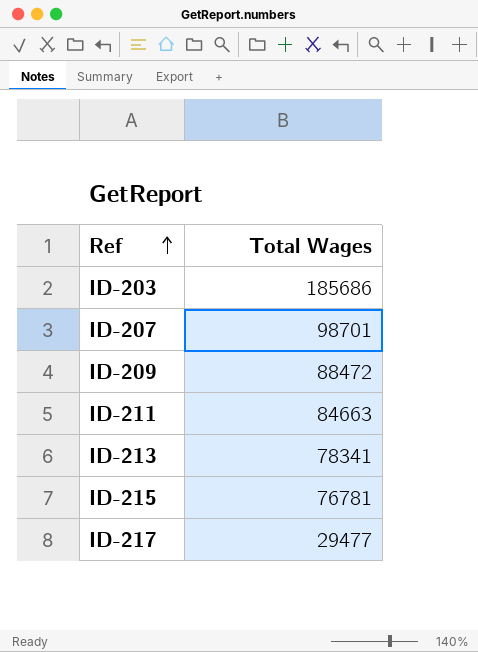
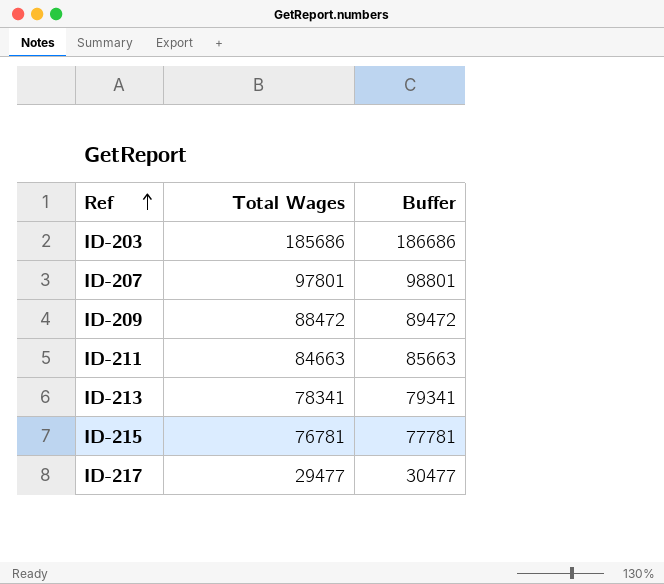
column Buffer | formula: none -> [Total Wages] + 1000
ID-207 | Total Wages: 98701 -> 97801

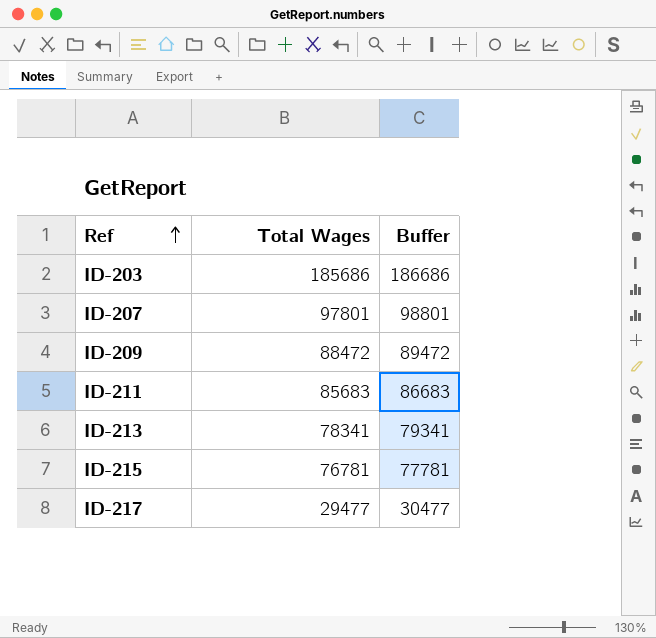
ID-211 | Total Wages: 84663 -> 85683
ID-211 | Buffer: 85663 -> 86683

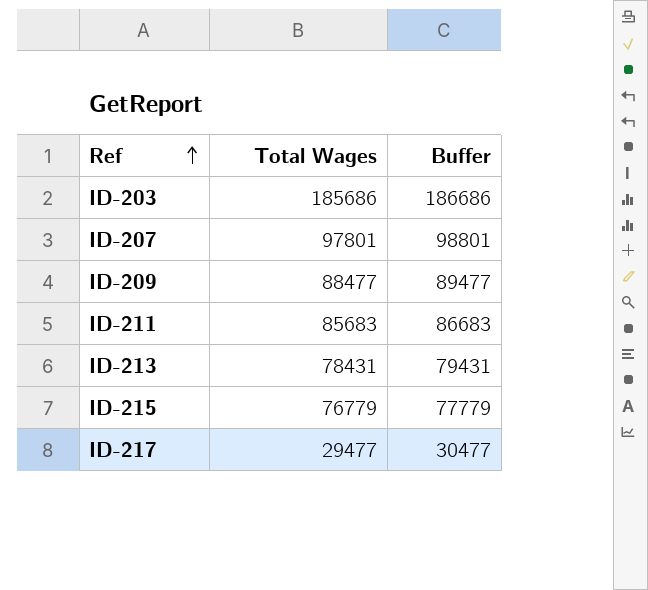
ID-209 | Total Wages: 88472 -> 88477
ID-209 | Buffer: 89472 -> 89477
ID-213 | Total Wages: 78341 -> 78431
ID-213 | Buffer: 79341 -> 79431
ID-215 | Total Wages: 76781 -> 76779
ID-215 | Buffer: 77781 -> 77779

